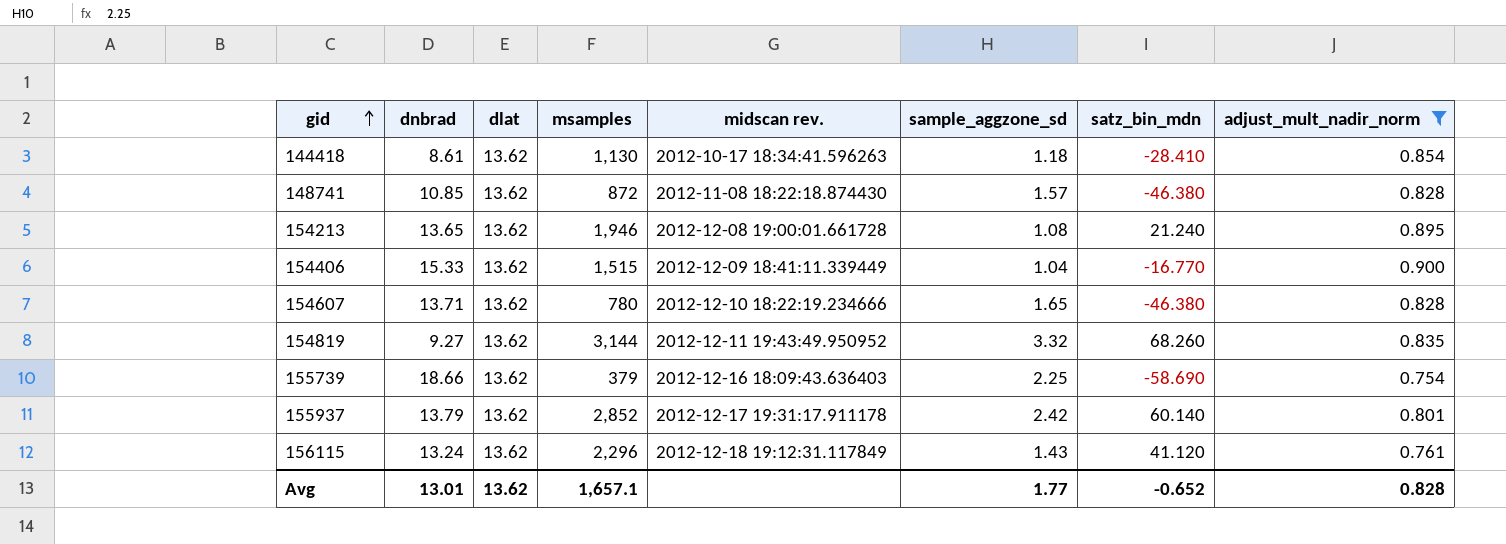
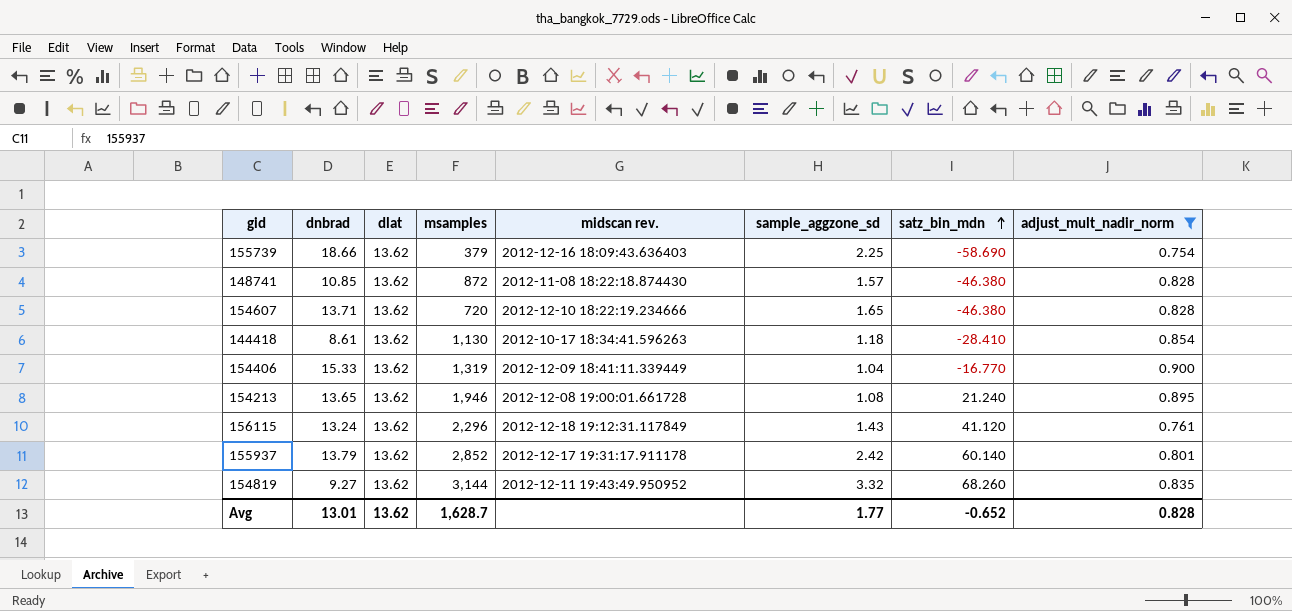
row order: gid ascending -> satz_bin_mdn ascending
154607 | msamples: 780 -> 720
154406 | msamples: 1,515 -> 1,319
Avg | msamples: 1,657.1 -> 1,628.7

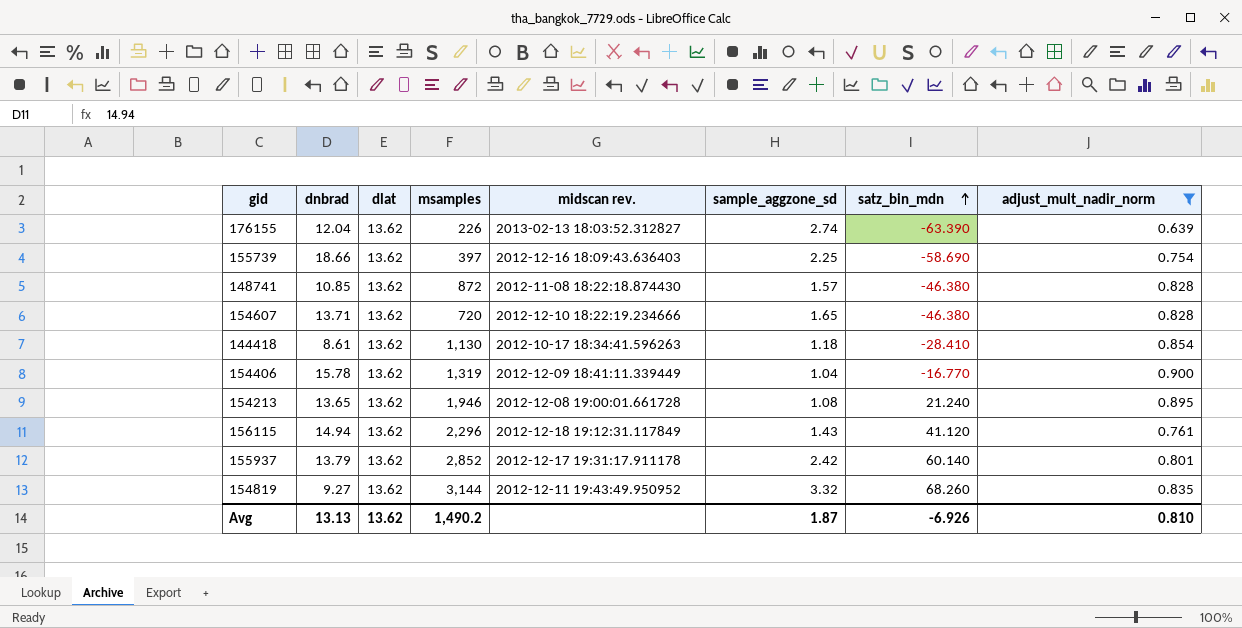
row 176155: none -> 12.04 | 13.62 | 226 | 2013-02-13 18:03:52.312827 | 2.74 | -63.390 | 0.639
155739 | msamples: 379 -> 397
154406 | dnbrad: 15.33 -> 15.78
156115 | dnbrad: 13.24 -> 14.94
Avg | dnbrad: 13.01 -> 13.13
Avg | msamples: 1,628.7 -> 1,490.2
Avg | sample_aggzone_sd: 1.77 -> 1.87
Avg | satz_bin_mdn: -0.652 -> -6.926
Avg | adjust_mult_nadir_norm: 0.828 -> 0.810

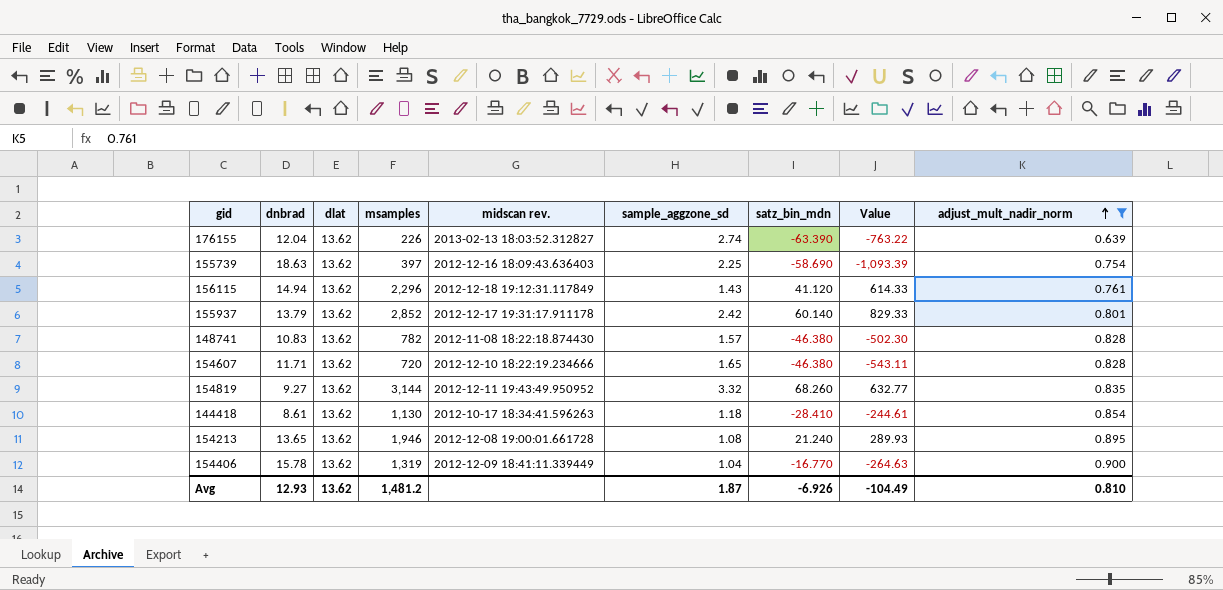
row order: satz_bin_mdn ascending -> adjust_mult_nadir_norm ascending
column Value | formula: none -> [dnbrad] * [satz_bin_mdn]
155739 | dnbrad: 18.66 -> 18.63
148741 | dnbrad: 10.85 -> 10.83
148741 | msamples: 872 -> 782
154607 | dnbrad: 13.71 -> 11.71
Avg | dnbrad: 13.13 -> 12.93
Avg | msamples: 1,490.2 -> 1,481.2

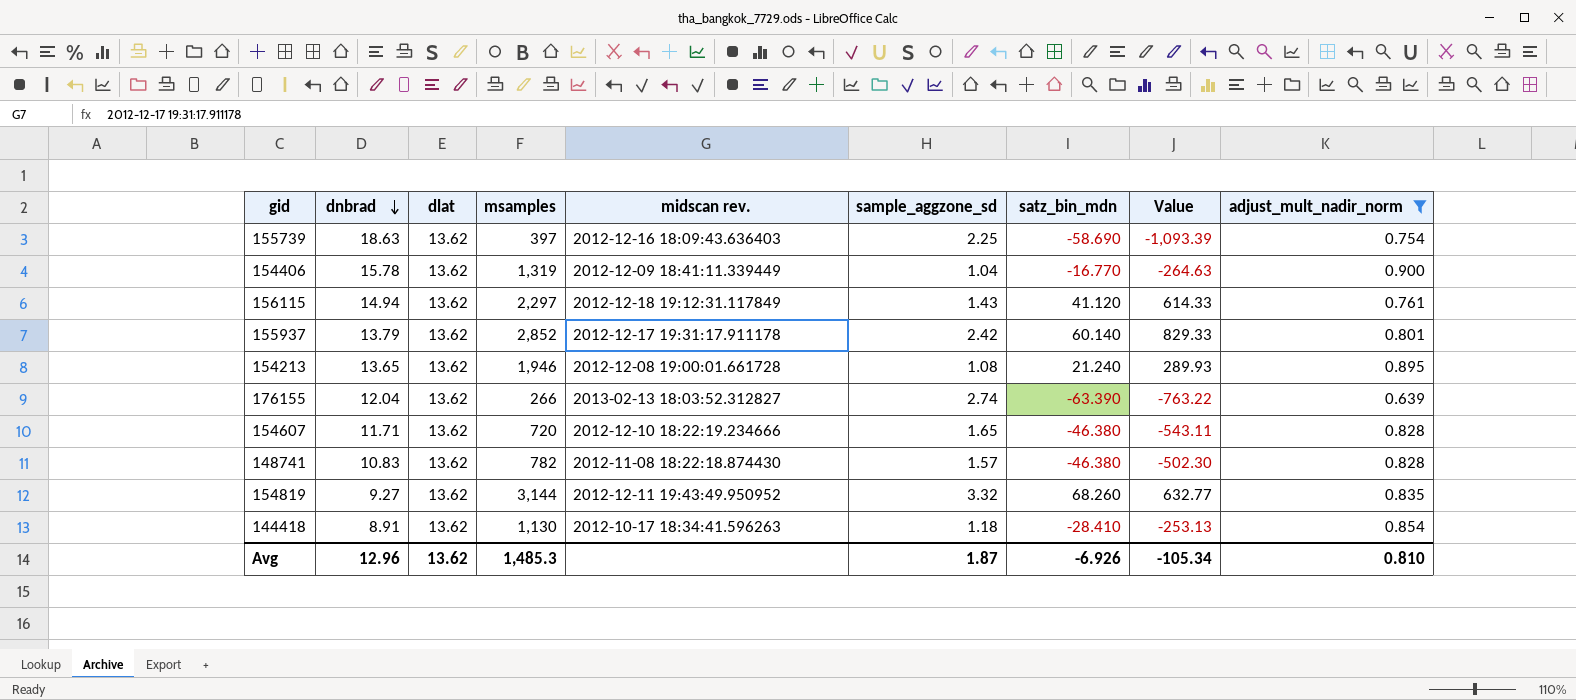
row order: adjust_mult_nadir_norm ascending -> dnbrad descending
156115 | msamples: 2,296 -> 2,297
176155 | msamples: 226 -> 266
144418 | dnbrad: 8.61 -> 8.91
144418 | Value: -244.61 -> -253.13
Avg | dnbrad: 12.93 -> 12.96
Avg | msamples: 1,481.2 -> 1,485.3
Avg | Value: -104.49 -> -105.34

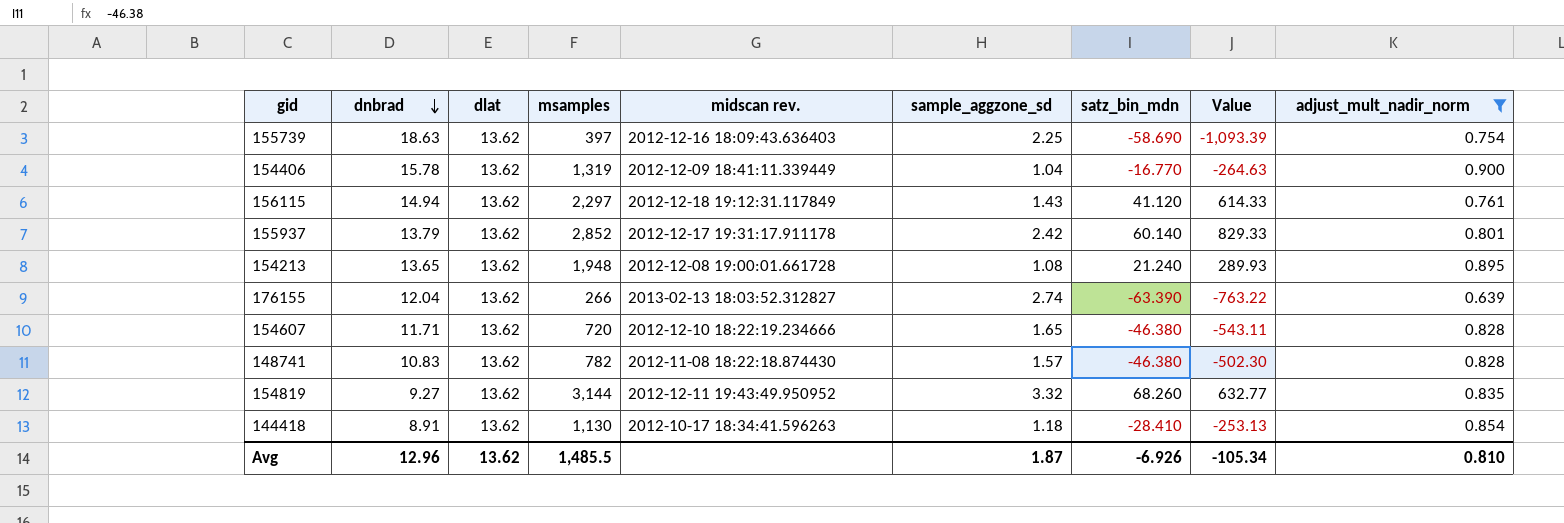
154213 | msamples: 1,946 -> 1,948
Avg | msamples: 1,485.3 -> 1,485.5

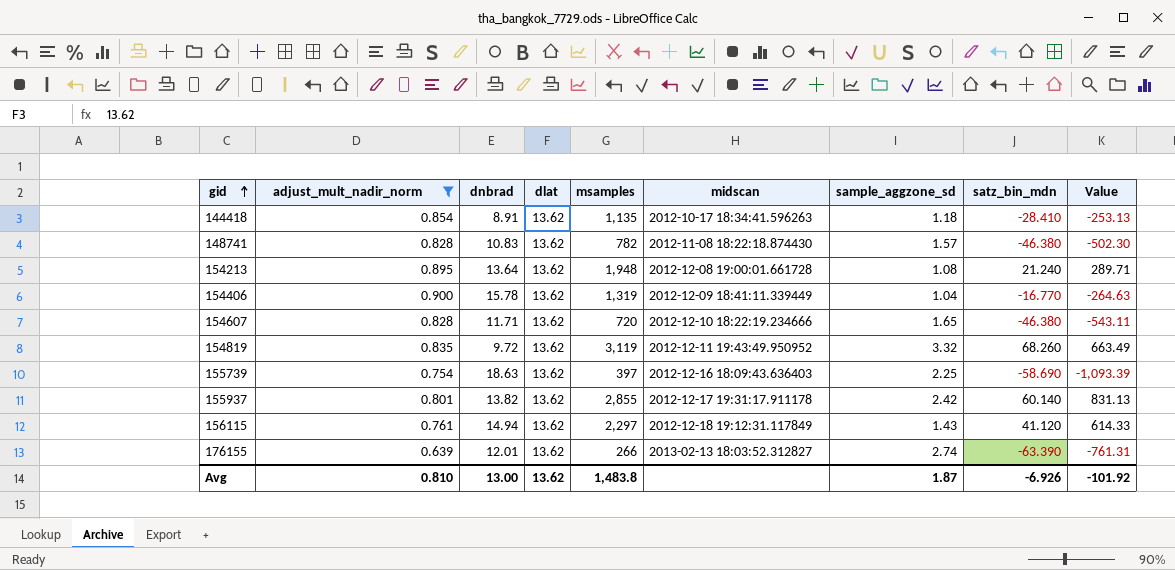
row order: dnbrad descending -> gid ascending
column adjust_mult_nadir_norm | position: 9 -> 2
column name: midscan rev. -> midscan
144418 | msamples: 1,130 -> 1,135
154213 | dnbrad: 13.65 -> 13.64
154213 | Value: 289.93 -> 289.71
154819 | dnbrad: 9.27 -> 9.72
154819 | msamples: 3,144 -> 3,119
154819 | Value: 632.77 -> 663.49
155937 | dnbrad: 13.79 -> 13.82
155937 | msamples: 2,852 -> 2,855
155937 | Value: 829.33 -> 831.13
176155 | dnbrad: 12.04 -> 12.01
176155 | Value: -763.22 -> -761.31
Avg | dnbrad: 12.96 -> 13.00
Avg | msamples: 1,485.5 -> 1,483.8
Avg | Value: -105.34 -> -101.92

